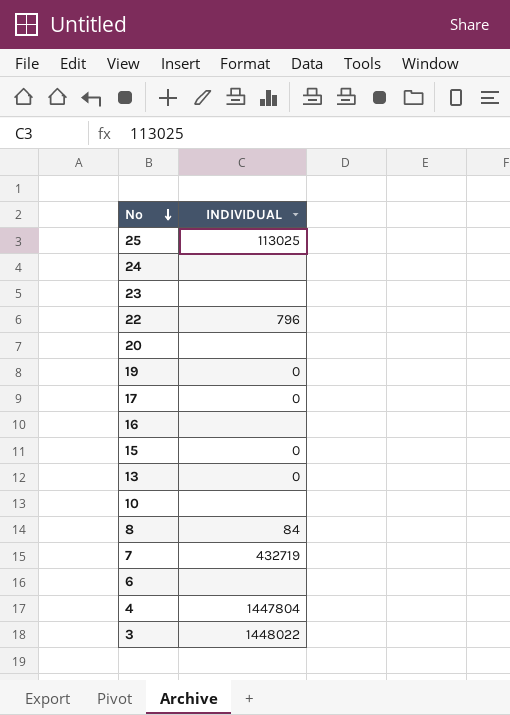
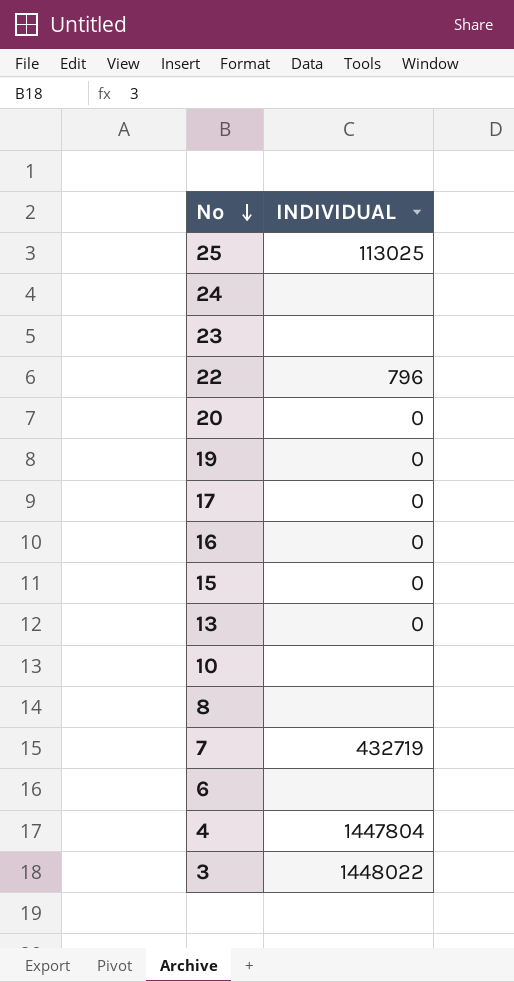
20 | INDIVIDUAL: none -> 0
16 | INDIVIDUAL: none -> 0
8 | INDIVIDUAL: 84 -> none

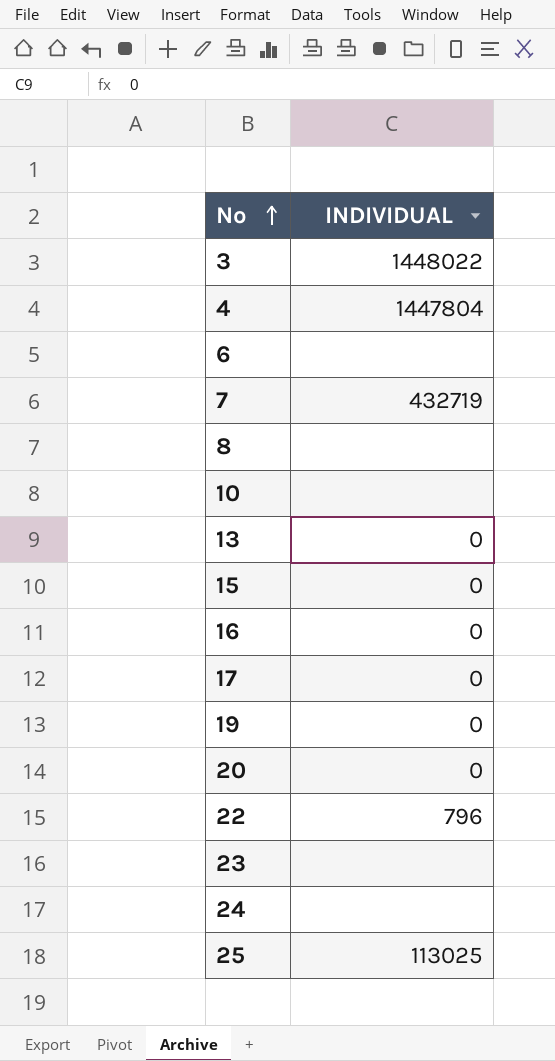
row order: No descending -> No ascending

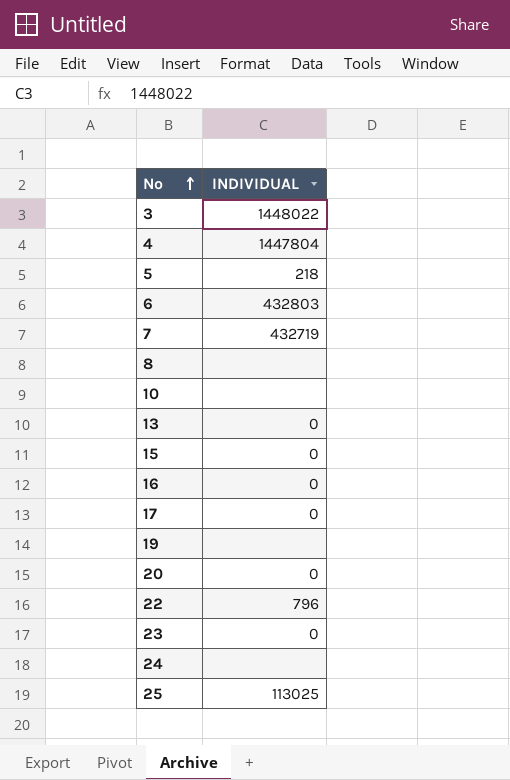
row 5: none -> 218
6 | INDIVIDUAL: none -> 432803
19 | INDIVIDUAL: 0 -> none
23 | INDIVIDUAL: none -> 0

